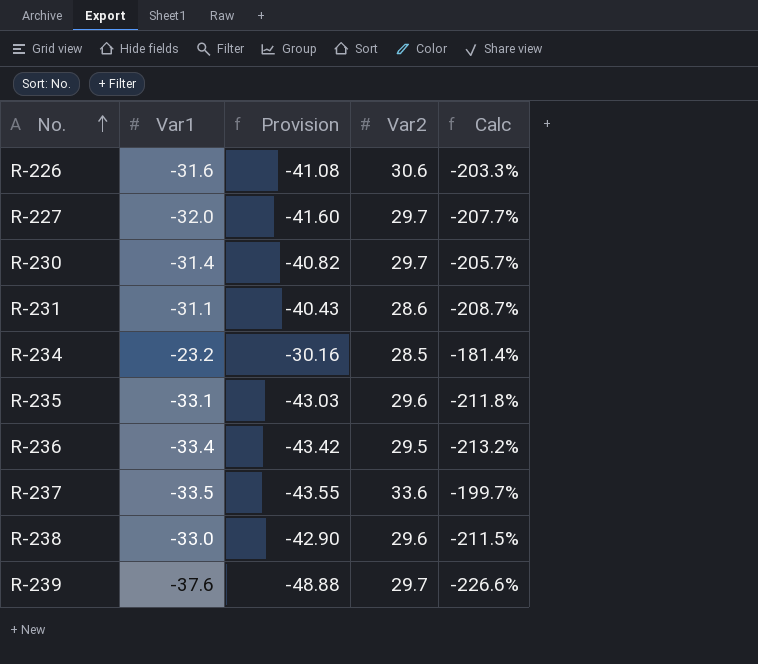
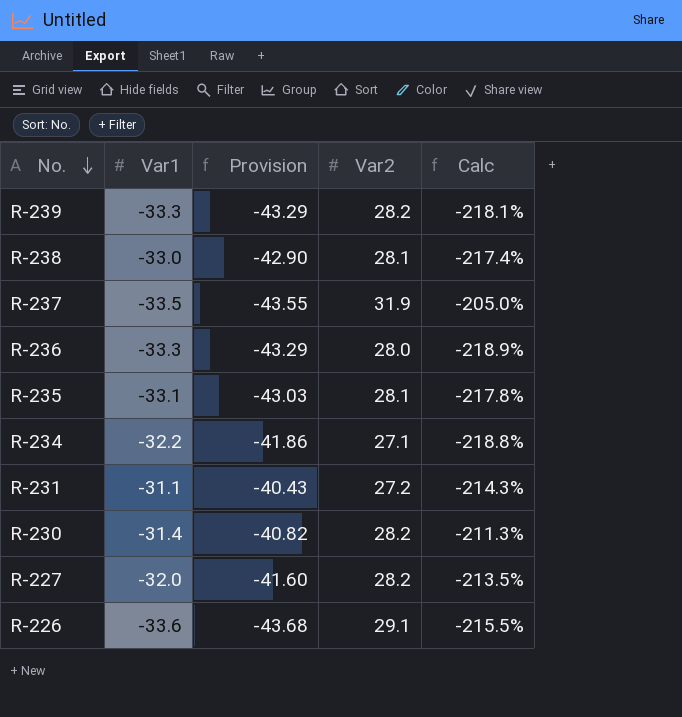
row order: No. ascending -> No. descending
R-239 | Var1: -37.6 -> -33.3
R-239 | Provision: -48.88 -> -43.29
R-239 | Var2: 29.7 -> 28.2
R-239 | Calc: -226.6% -> -218.1%
R-238 | Var2: 29.6 -> 28.1
R-238 | Calc: -211.5% -> -217.4%
R-237 | Var2: 33.6 -> 31.9
R-237 | Calc: -199.7% -> -205.0%
R-236 | Var1: -33.4 -> -33.3
R-236 | Provision: -43.42 -> -43.29
R-236 | Var2: 29.5 -> 28.0
R-236 | Calc: -213.2% -> -218.9%
R-235 | Var2: 29.6 -> 28.1
R-235 | Calc: -211.8% -> -217.8%
R-234 | Var1: -23.2 -> -32.2
R-234 | Provision: -30.16 -> -41.86
R-234 | Var2: 28.5 -> 27.1
R-234 | Calc: -181.4% -> -218.8%
R-231 | Var2: 28.6 -> 27.2
R-231 | Calc: -208.7% -> -214.3%
R-230 | Var2: 29.7 -> 28.2
R-230 | Calc: -205.7% -> -211.3%
R-227 | Var2: 29.7 -> 28.2
R-227 | Calc: -207.7% -> -213.5%
R-226 | Var1: -31.6 -> -33.6
R-226 | Provision: -41.08 -> -43.68
R-226 | Var2: 30.6 -> 29.1
R-226 | Calc: -203.3% -> -215.5%

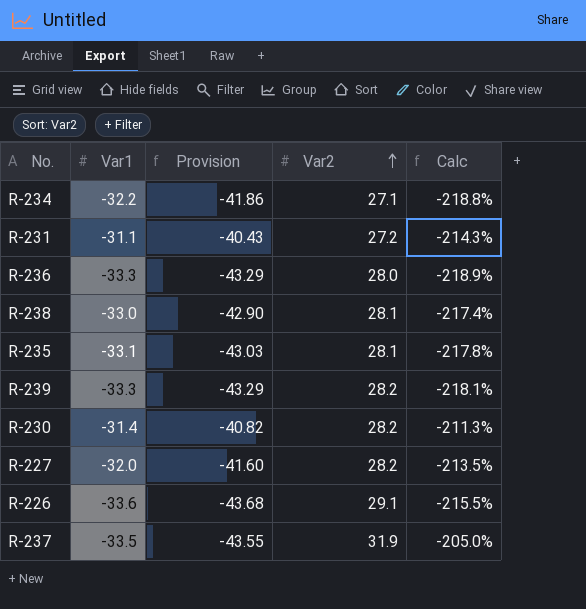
row order: No. descending -> Var2 ascending

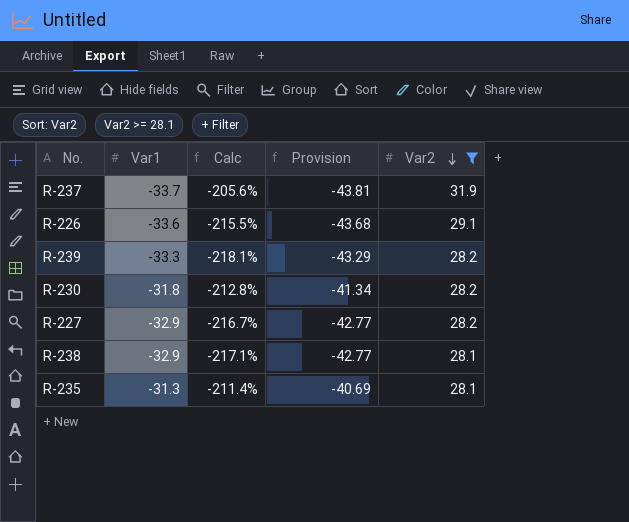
filter: none -> Var2 >= 28.1
row order: Var2 ascending -> Var2 descending
column Calc | position: 5 -> 3
R-237 | Var1: -33.5 -> -33.7
R-237 | Calc: -205.0% -> -205.6%
R-237 | Provision: -43.55 -> -43.81
R-230 | Var1: -31.4 -> -31.8
R-230 | Calc: -211.3% -> -212.8%
R-230 | Provision: -40.82 -> -41.34
R-227 | Var1: -32.0 -> -32.9
R-227 | Calc: -213.5% -> -216.7%
R-227 | Provision: -41.60 -> -42.77
R-238 | Var1: -33.0 -> -32.9
R-238 | Calc: -217.4% -> -217.1%
R-238 | Provision: -42.90 -> -42.77
R-235 | Var1: -33.1 -> -31.3
R-235 | Calc: -217.8% -> -211.4%
R-235 | Provision: -43.03 -> -40.69

